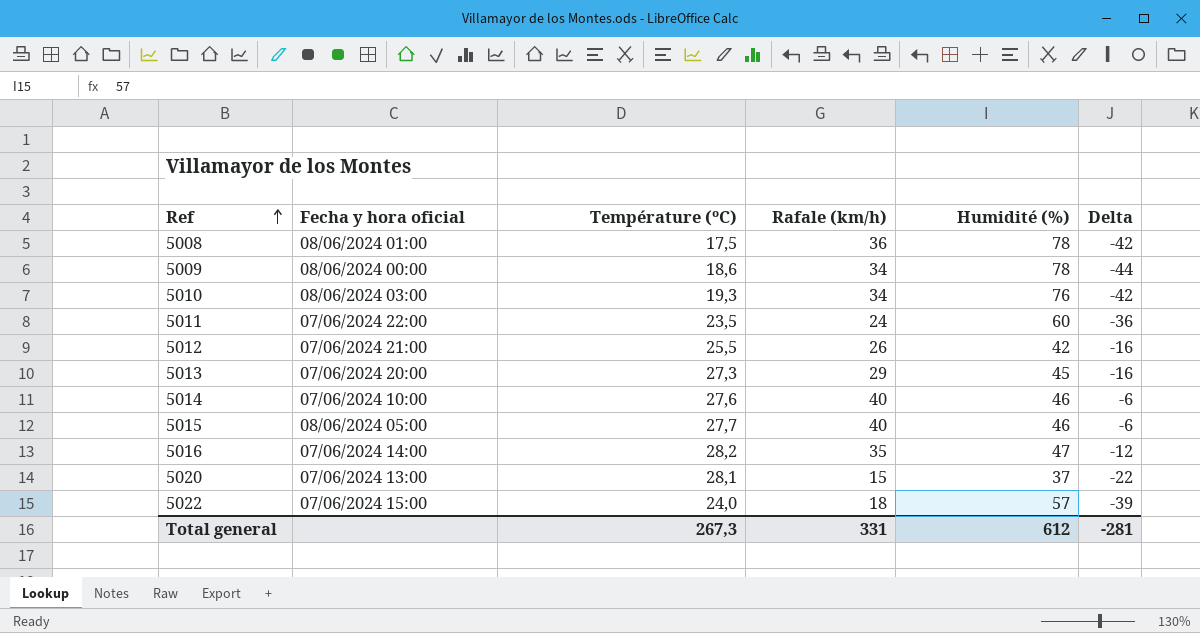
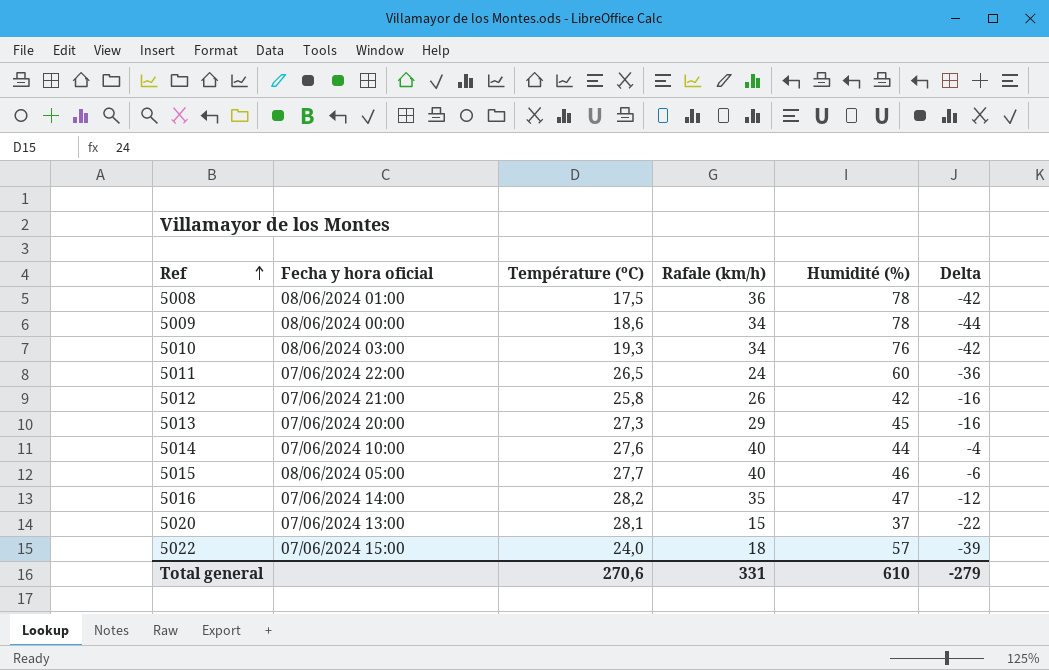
5011 | Température (ºC): 23,5 -> 26,5
5012 | Température (ºC): 25,5 -> 25,8
5014 | Humidité (%): 46 -> 44
5014 | Delta: -6 -> -4
Total general | Température (ºC): 267,3 -> 270,6
Total general | Humidité (%): 612 -> 610
Total general | Delta: -281 -> -279

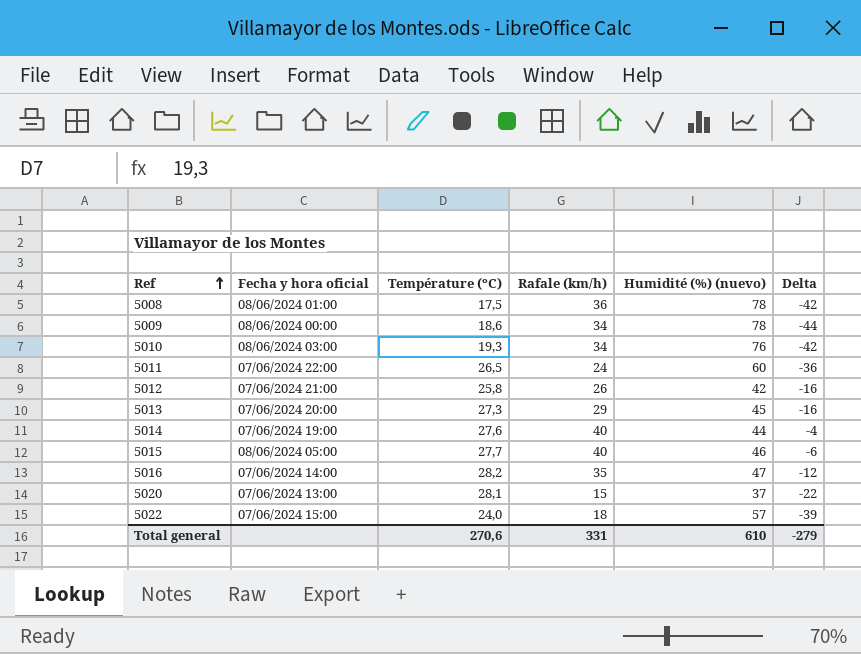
column name: Humidité (%) -> Humidité (%) (nuevo)
5014 | Fecha y hora oficial: 07/06/2024 10:00 -> 07/06/2024 19:00

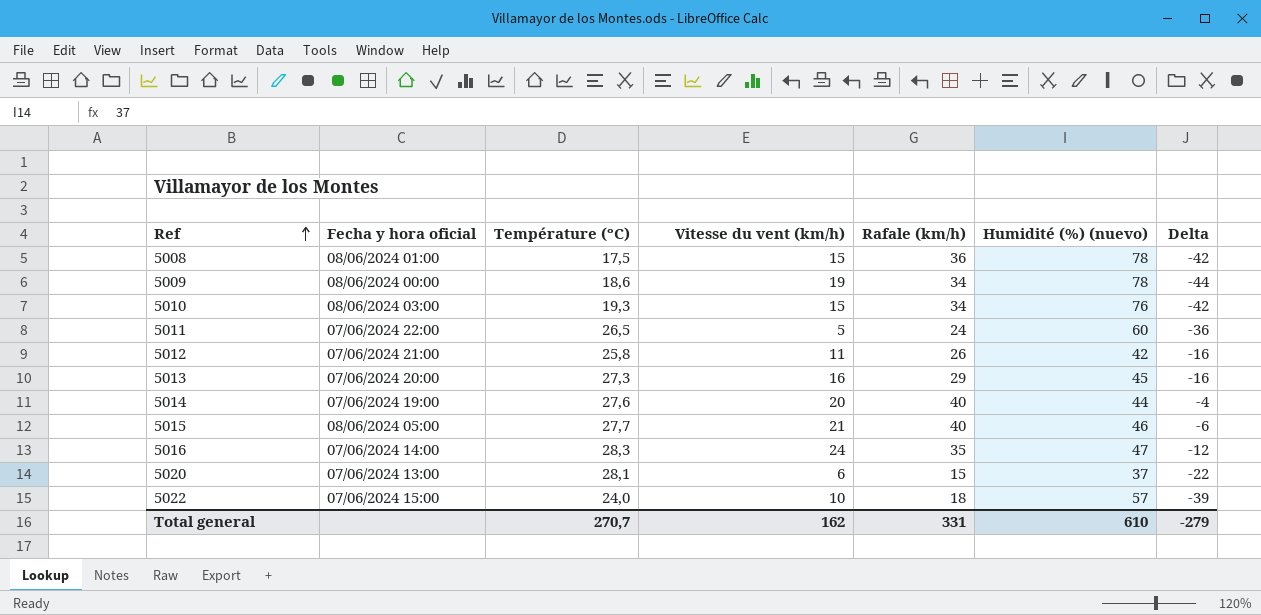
column Vitesse du vent (km/h) | position: none -> 4
5016 | Température (ºC): 28,2 -> 28,3
Total general | Température (ºC): 270,6 -> 270,7

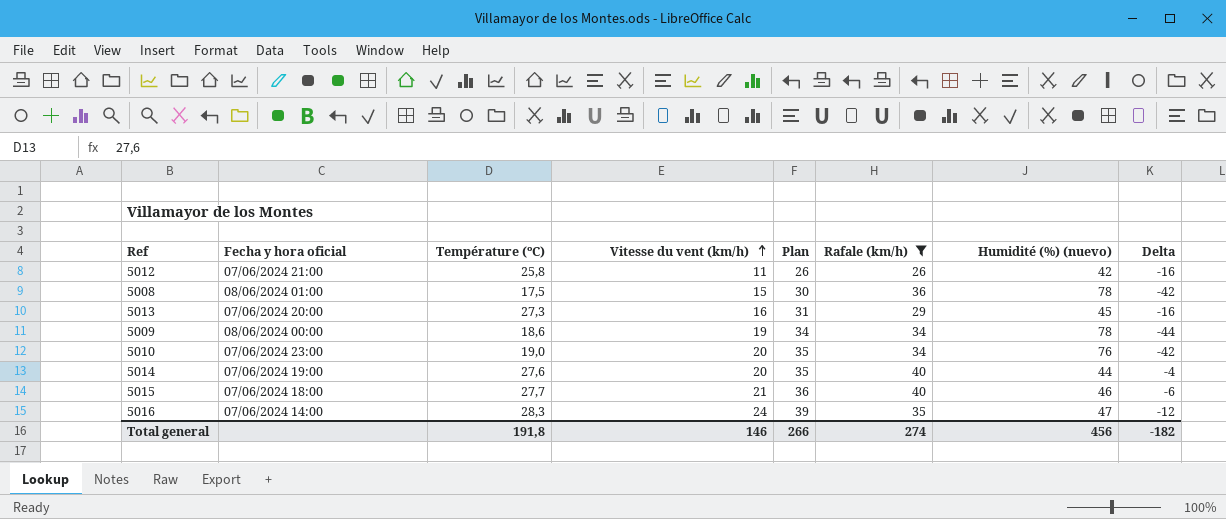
filter: none -> Rafale (km/h) >= 26
row order: Ref ascending -> Vitesse du vent (km/h) ascending
column Plan | formula: none -> [Vitesse du vent (km/h)] + 15
5010 | Fecha y hora oficial: 08/06/2024 03:00 -> 07/06/2024 23:00
5010 | Température (ºC): 19,3 -> 19,0
5010 | Vitesse du vent (km/h): 15 -> 20
5015 | Fecha y hora oficial: 08/06/2024 05:00 -> 07/06/2024 18:00
Total general | Température (ºC): 270,7 -> 191,8
Total general | Vitesse du vent (km/h): 162 -> 146
Total general | Rafale (km/h): 331 -> 274
Total general | Humidité (%) (nuevo): 610 -> 456
Total general | Delta: -279 -> -182

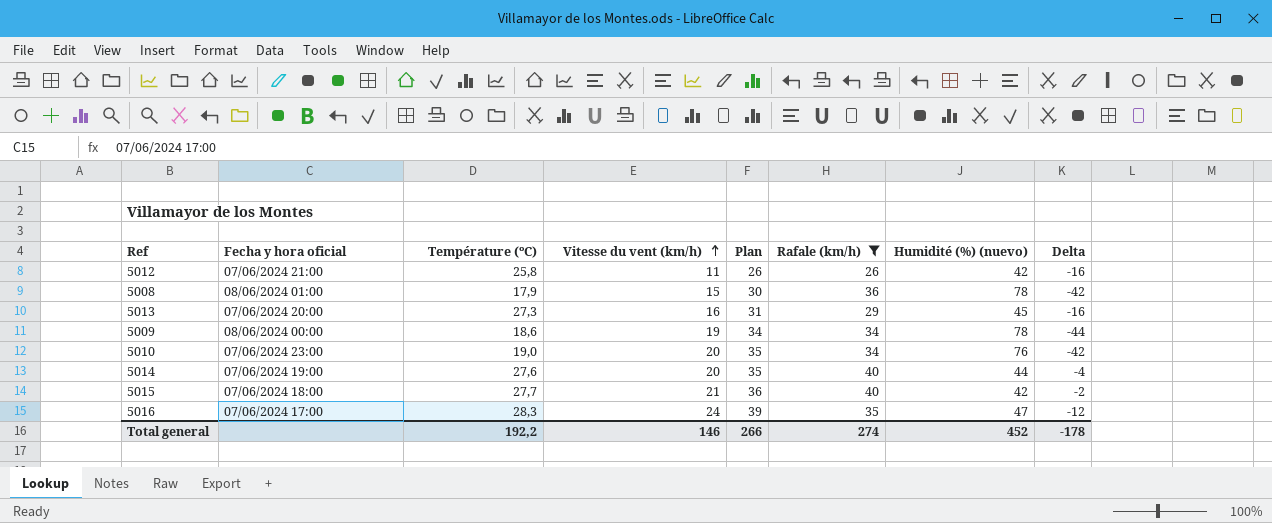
5008 | Température (ºC): 17,5 -> 17,9
5015 | Humidité (%) (nuevo): 46 -> 42
5015 | Delta: -6 -> -2
5016 | Fecha y hora oficial: 07/06/2024 14:00 -> 07/06/2024 17:00
Total general | Température (ºC): 191,8 -> 192,2
Total general | Humidité (%) (nuevo): 456 -> 452
Total general | Delta: -182 -> -178

